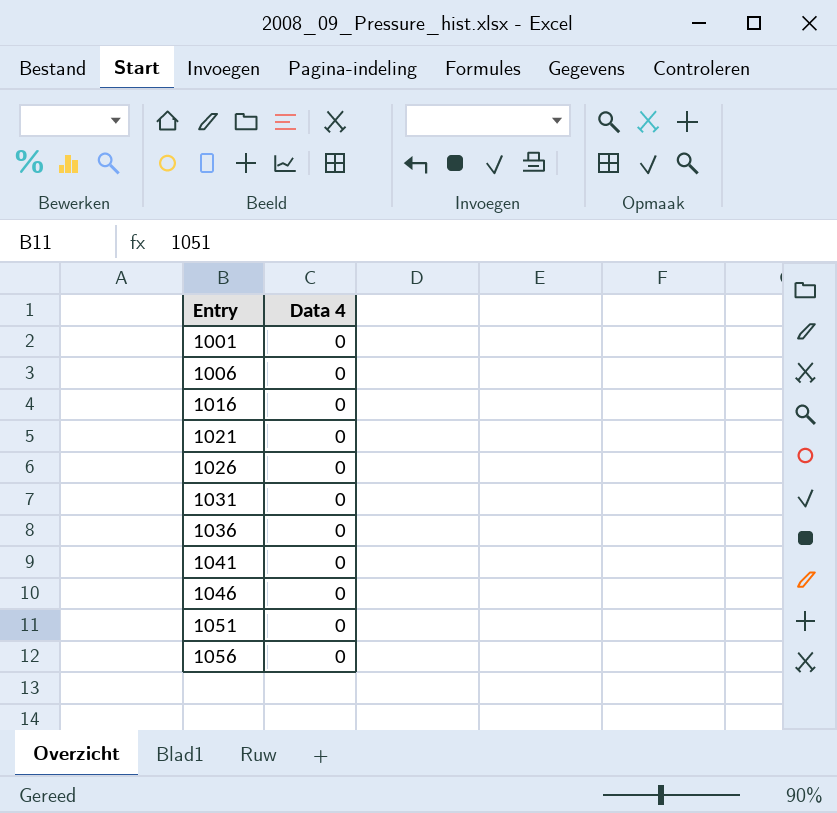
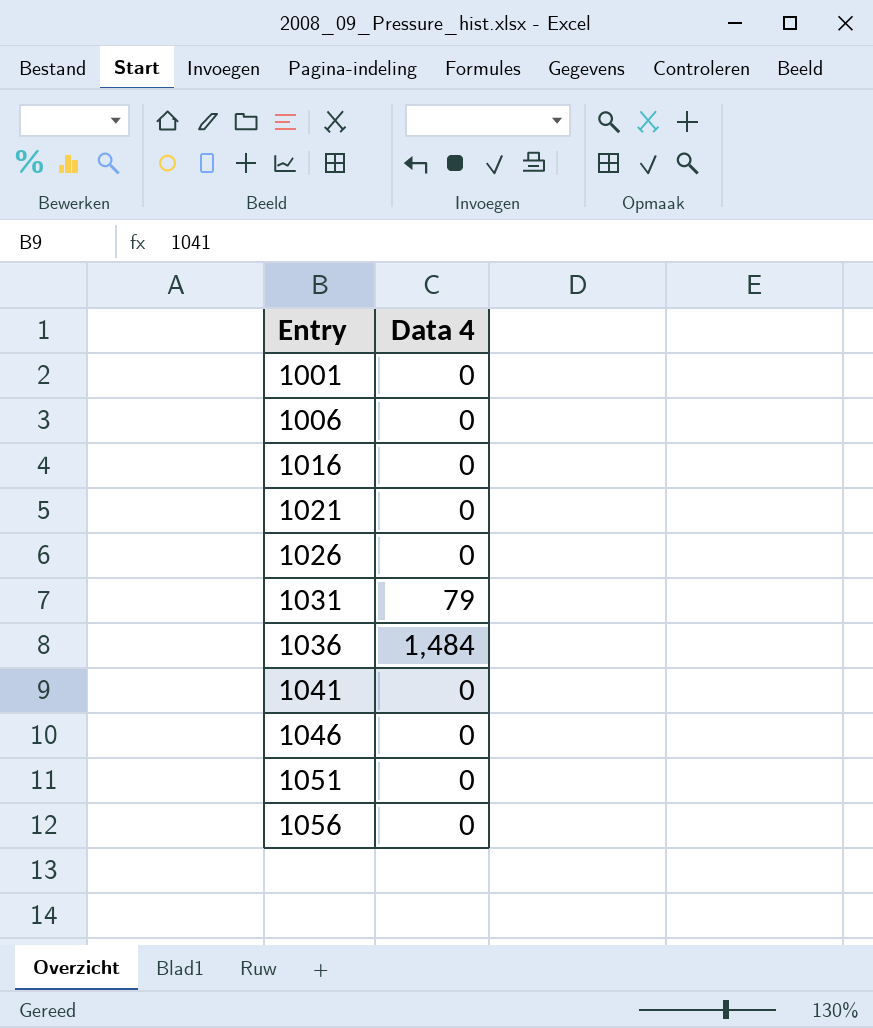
1031 | Data 4: 0 -> 79
1036 | Data 4: 0 -> 1,484

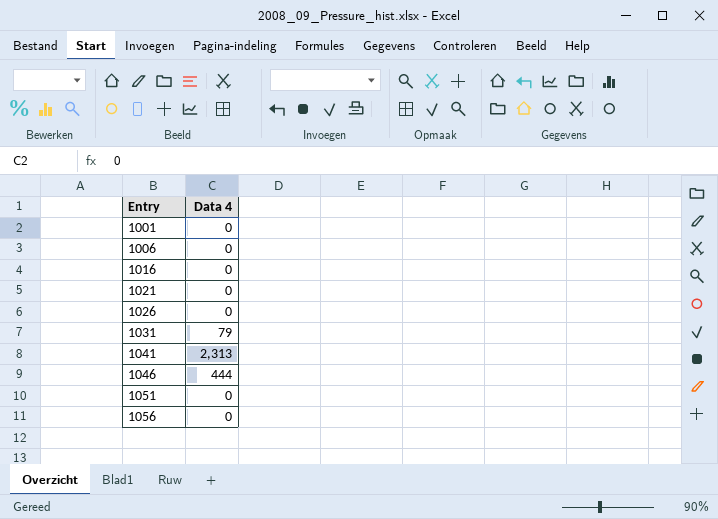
row 1036: 1,484 -> none
1041 | Data 4: 0 -> 2,313
1046 | Data 4: 0 -> 444

